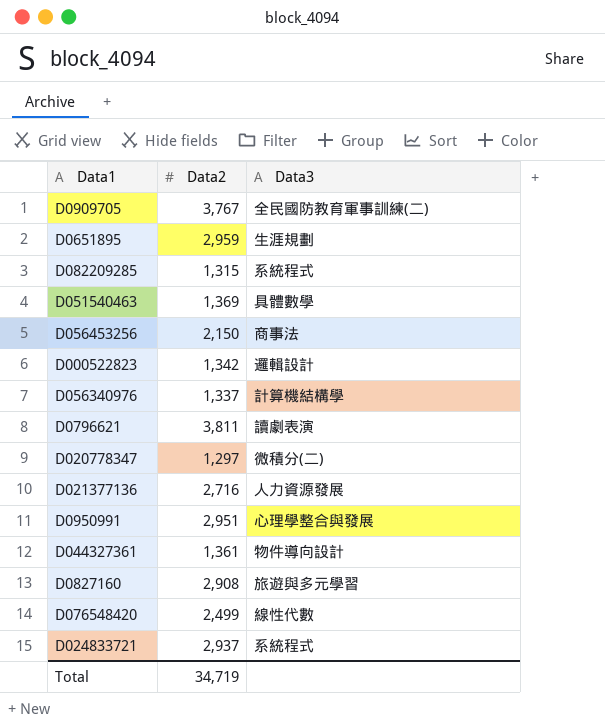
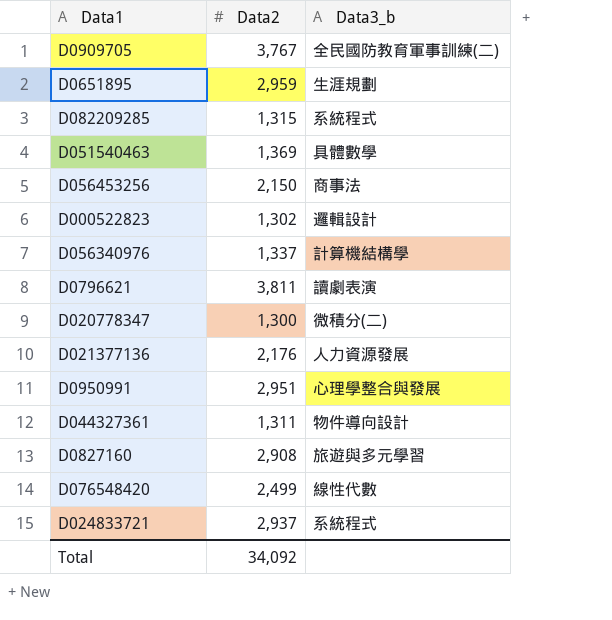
column name: Data3 -> Data3_b
D000522823 | Data2: 1,342 -> 1,302
D020778347 | Data2: 1,297 -> 1,300
D021377136 | Data2: 2,716 -> 2,176
D044327361 | Data2: 1,361 -> 1,311
Total | Data2: 34,719 -> 34,092

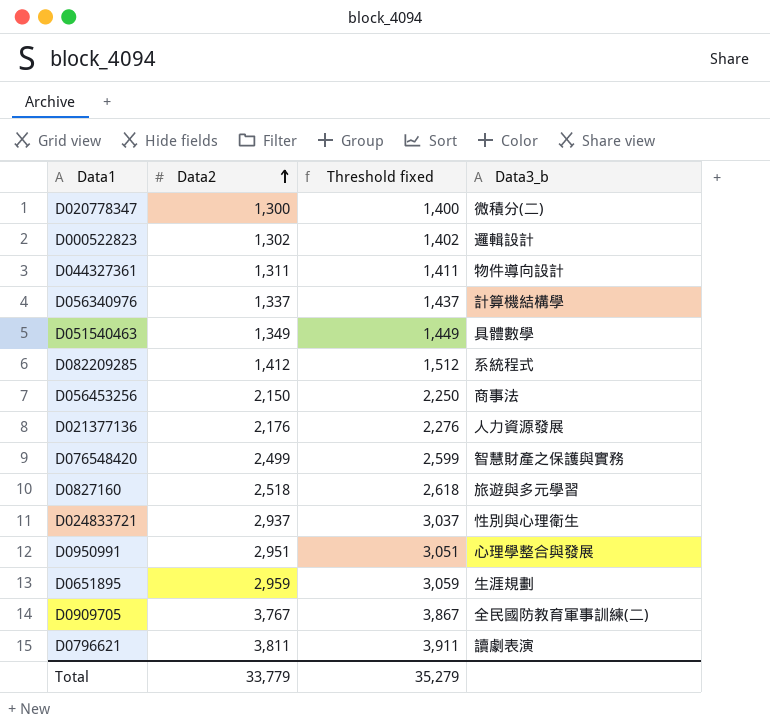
row order: none -> Data2 ascending
column Threshold fixed | formula: none -> [Data2] + 100
D051540463 | Data2: 1,369 -> 1,349
D082209285 | Data2: 1,315 -> 1,412
D076548420 | Data3_b: 線性代數 -> 智慧財產之保護與實務
D0827160 | Data2: 2,908 -> 2,518
D024833721 | Data3_b: 系統程式 -> 性別與心理衛生
Total | Data2: 34,092 -> 33,779

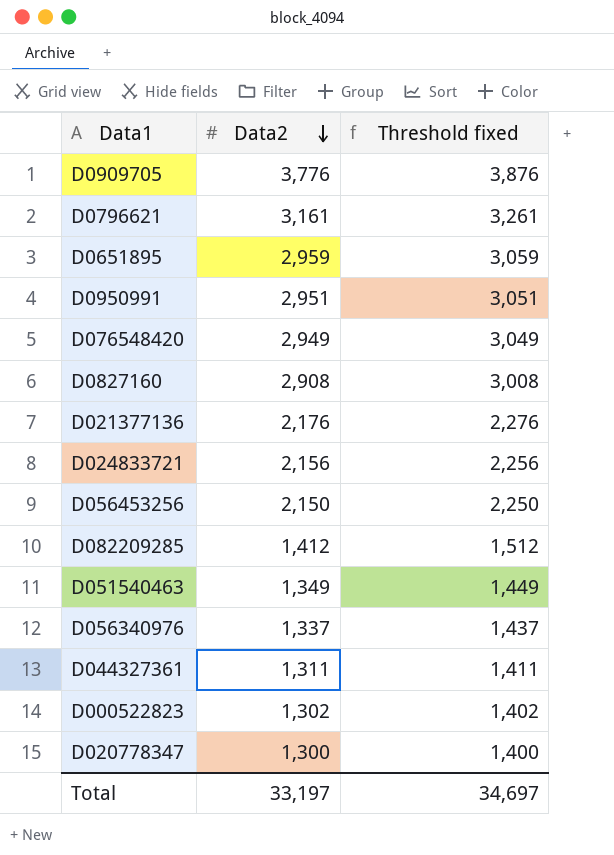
row order: Data2 ascending -> Data2 descending
column Data3_b | position: 4 -> none
D0909705 | Data2: 3,767 -> 3,776
D0909705 | Threshold fixed: 3,867 -> 3,876
D0796621 | Data2: 3,811 -> 3,161
D0796621 | Threshold fixed: 3,911 -> 3,261
D076548420 | Data2: 2,499 -> 2,949
D076548420 | Threshold fixed: 2,599 -> 3,049
D0827160 | Data2: 2,518 -> 2,908
D0827160 | Threshold fixed: 2,618 -> 3,008
D024833721 | Data2: 2,937 -> 2,156
D024833721 | Threshold fixed: 3,037 -> 2,256
Total | Data2: 33,779 -> 33,197
Total | Threshold fixed: 35,279 -> 34,697

